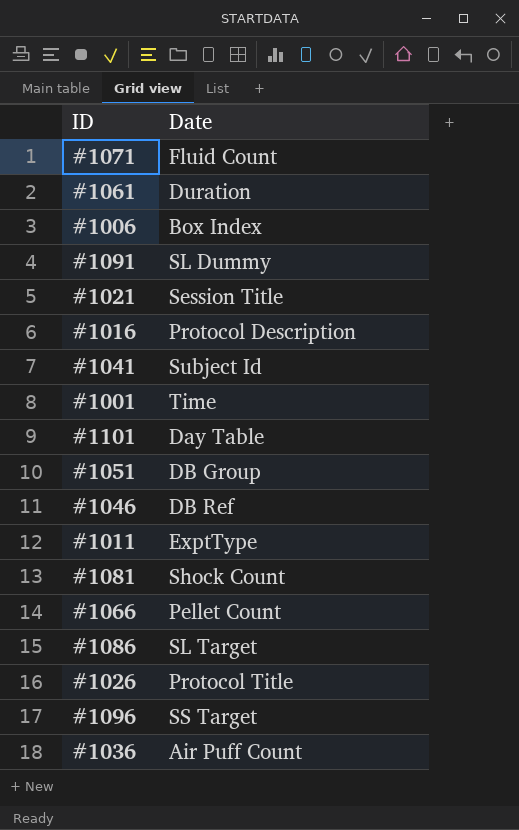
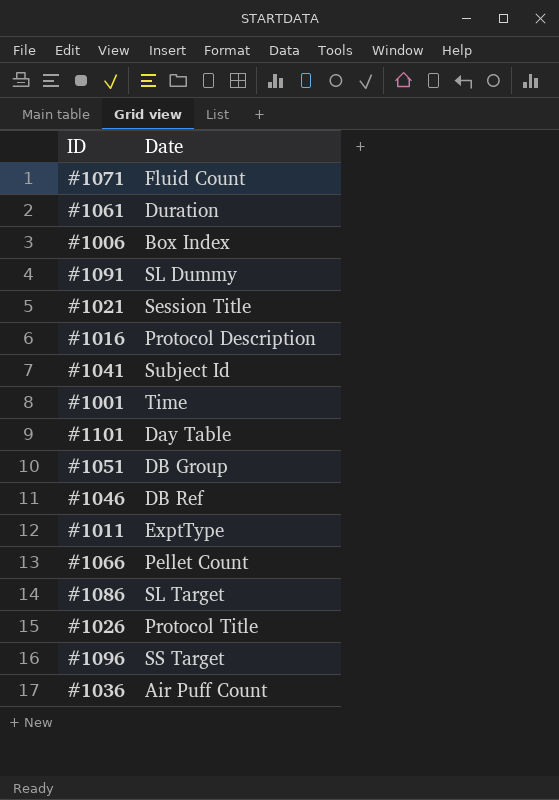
row #1081: Shock Count -> none

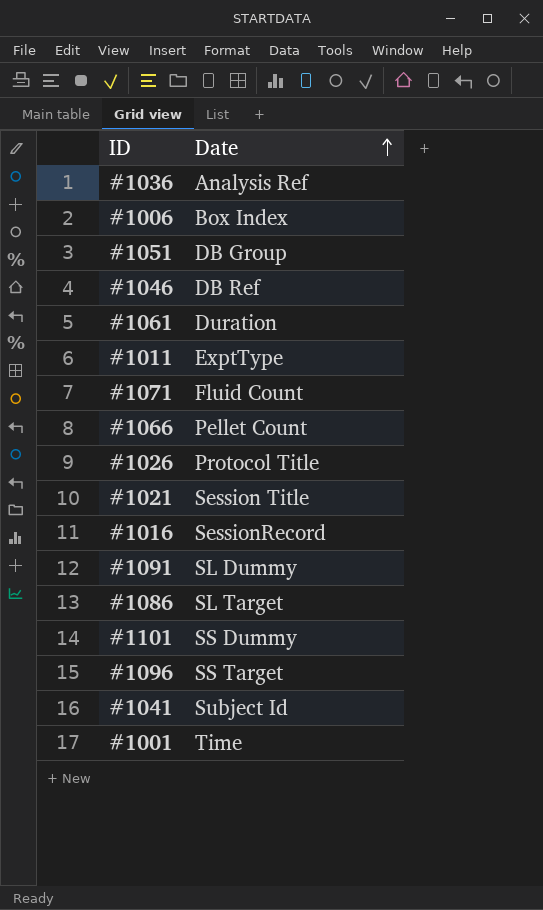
row order: none -> Date ascending
#1036 | Date: Air Puff Count -> Analysis Ref
#1016 | Date: Protocol Description -> SessionRecord
#1101 | Date: Day Table -> SS Dummy

